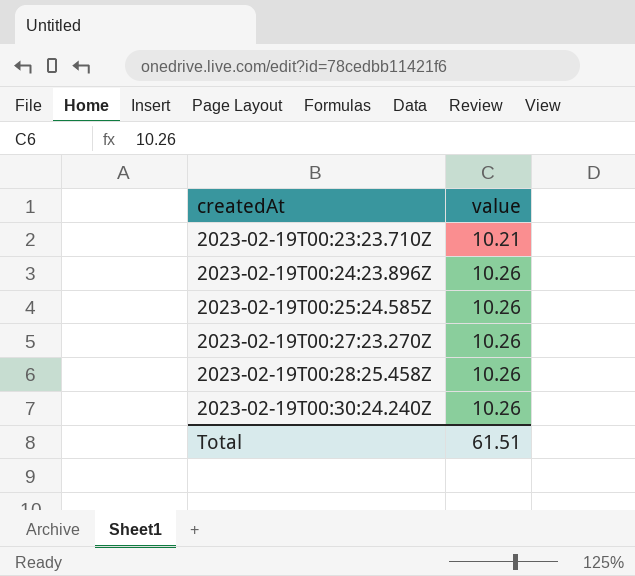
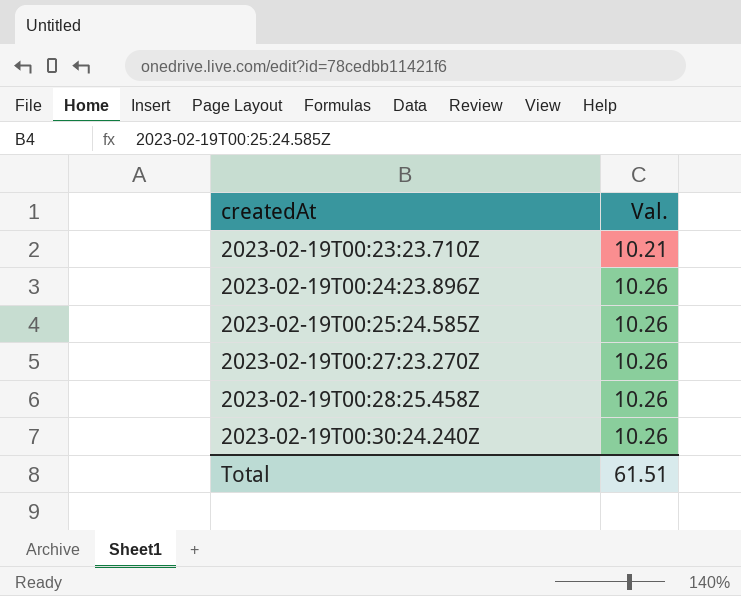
column name: value -> Val.

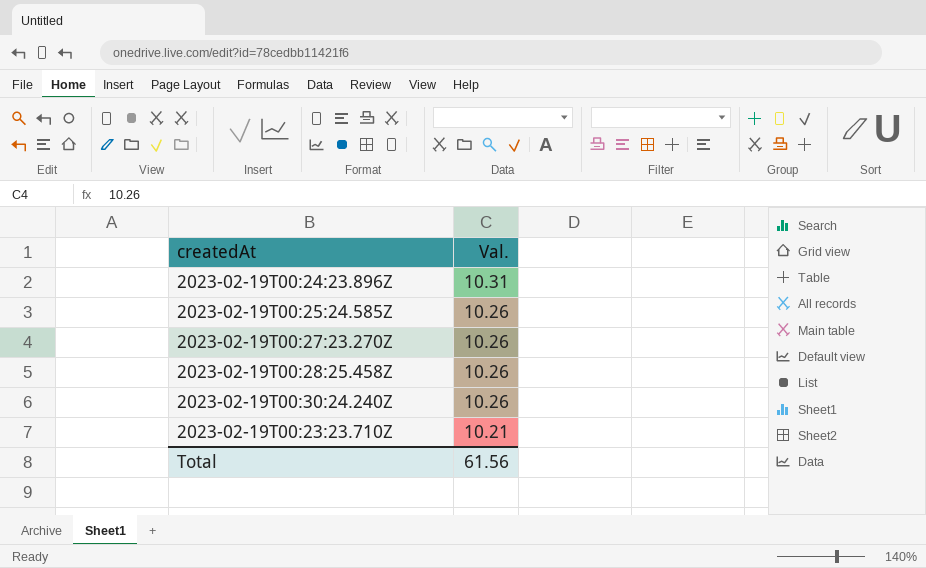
row order: createdAt ascending -> Val. descending
2023-02-19T00:24:23.896Z | Val.: 10.26 -> 10.31
Total | Val.: 61.51 -> 61.56

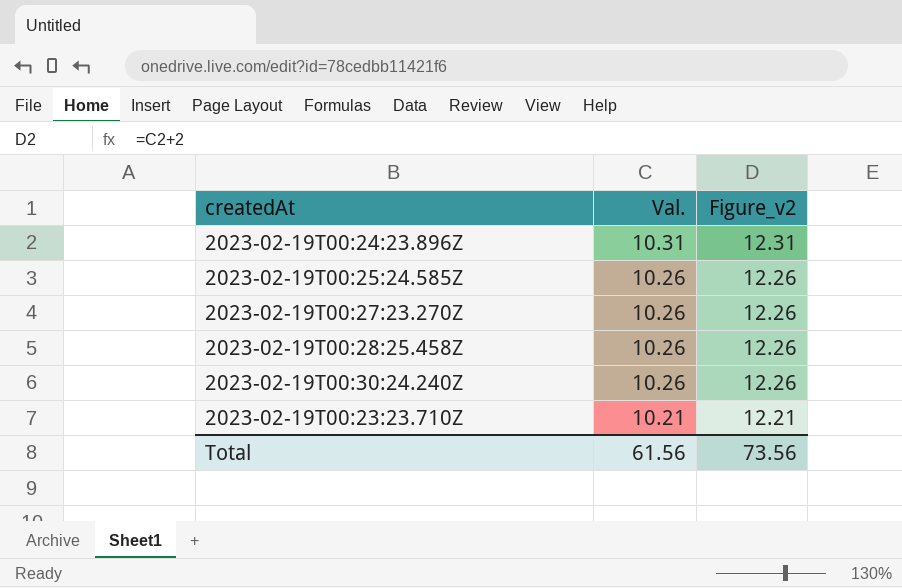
column Figure_v2 | formula: none -> [Val.] + 2

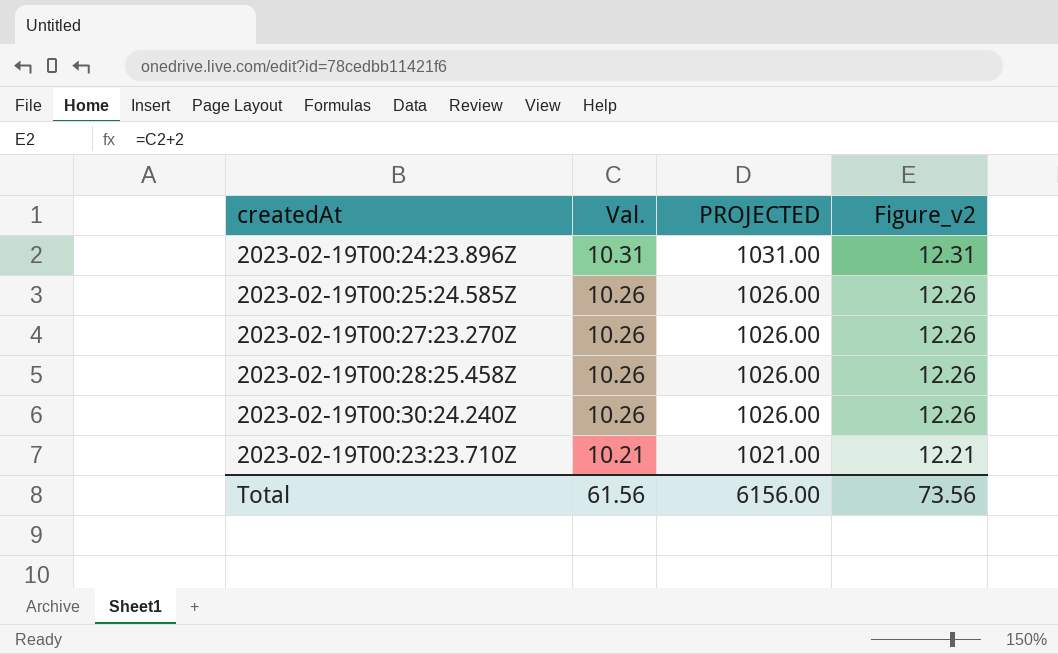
column PROJECTED | formula: none -> [Val.] * 100

